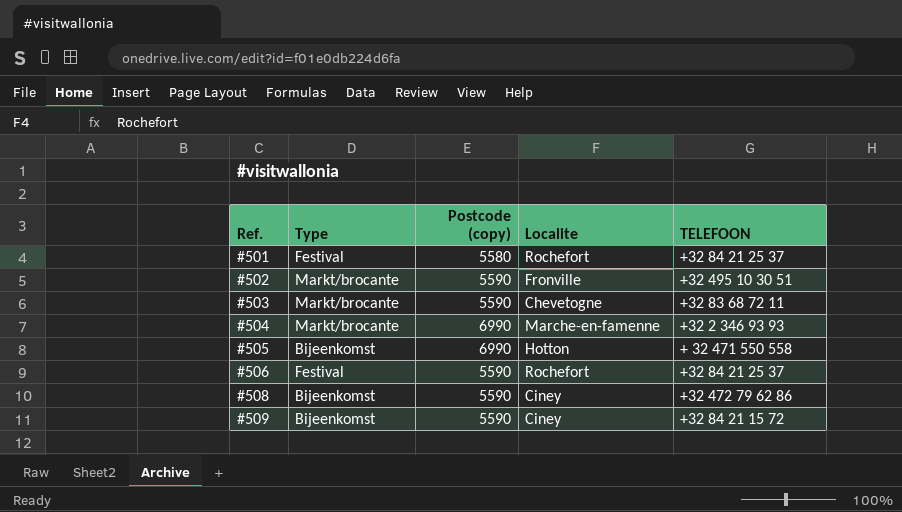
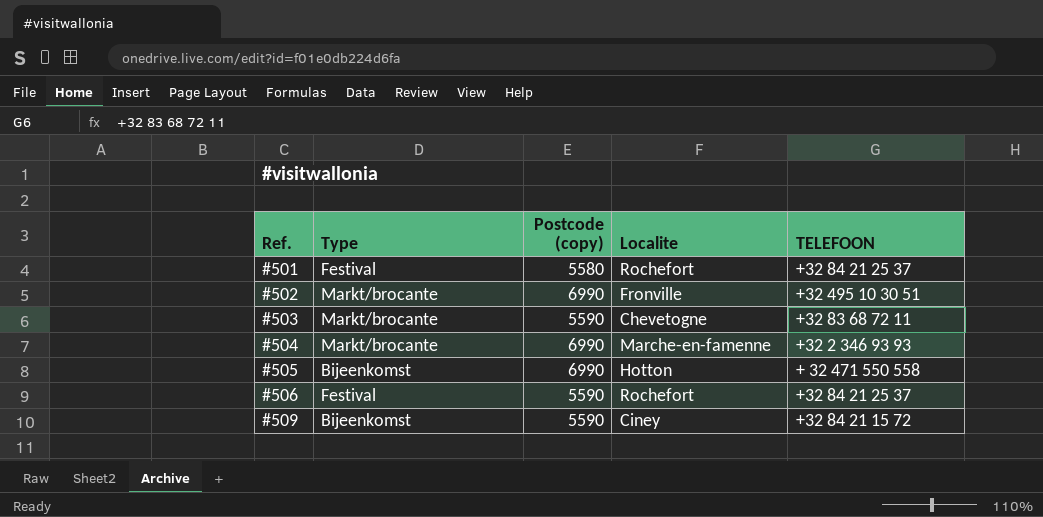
row #508: Bijeenkomst | 5590 | Ciney | +32 472 79 62 86 -> none
#502 | Postcode (copy): 5590 -> 6990

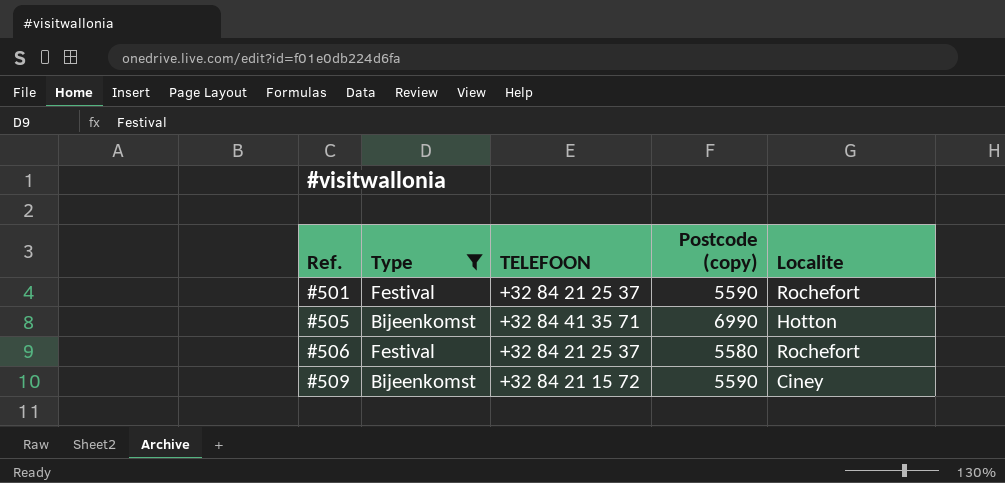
filter: none -> Type != Markt/brocante
column TELEFOON | position: 5 -> 3
#501 | Postcode (copy): 5580 -> 5590
#505 | TELEFOON: + 32 471 550 558 -> +32 84 41 35 71
#506 | Postcode (copy): 5590 -> 5580

